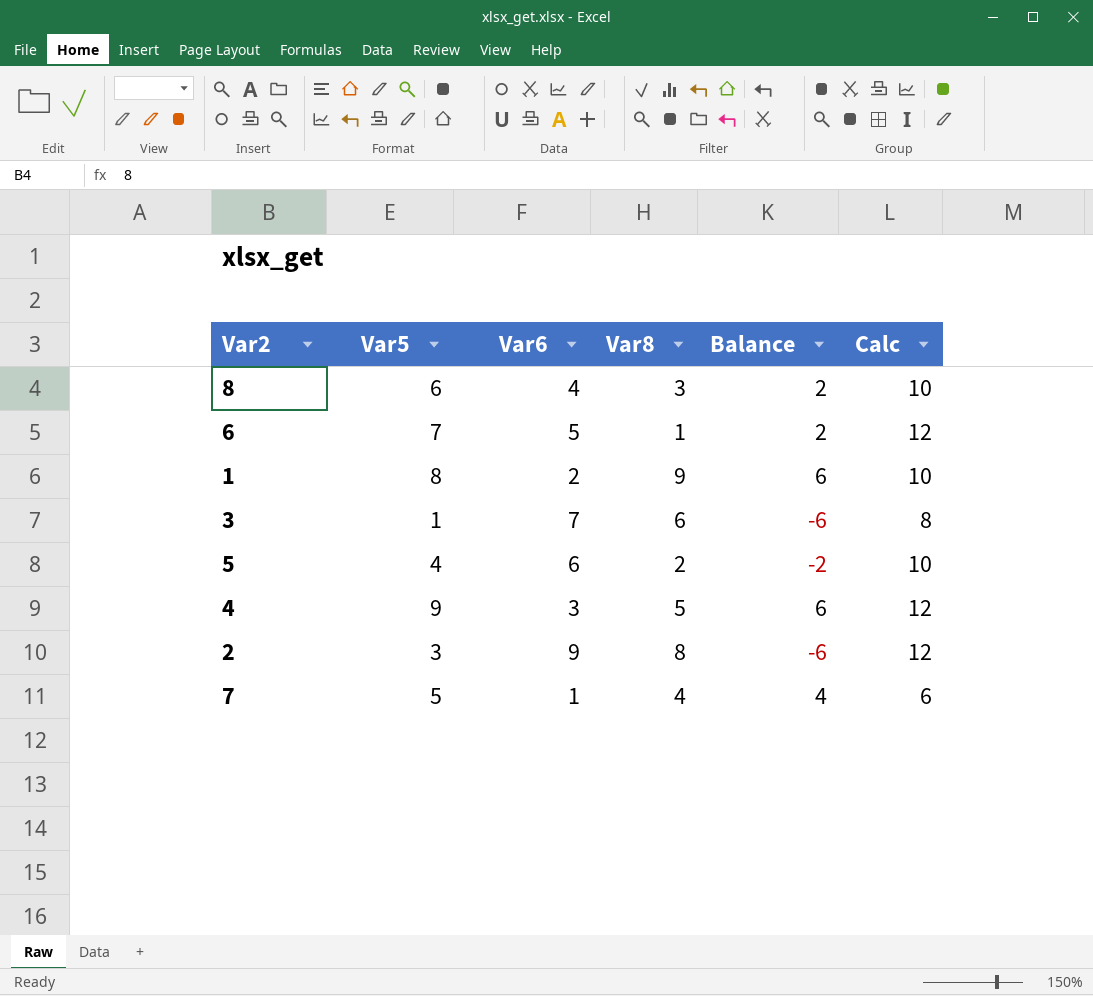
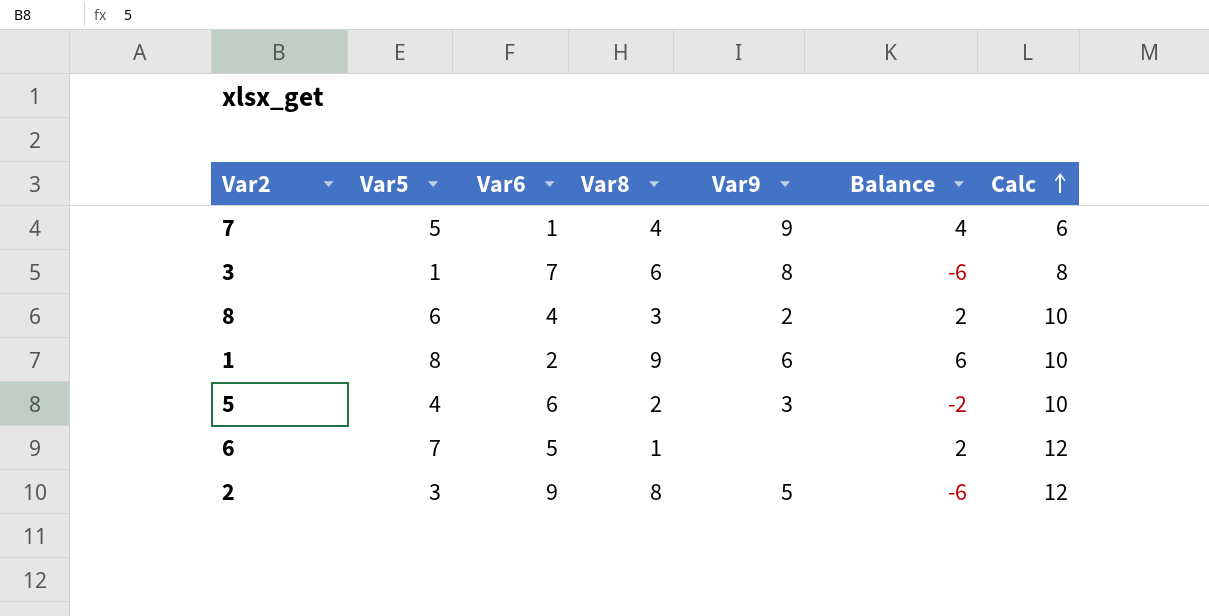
row order: none -> Calc ascending
column Var9 | position: none -> 5
row 4: 9 | 3 | 5 | 6 | 12 -> none

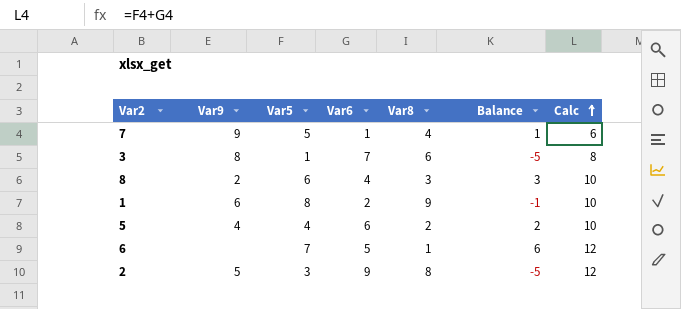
column Var9 | position: 5 -> 2
column Balance | formula: [Var5] - [Var6] -> [Var5] - [Var8]
5 | Var9: 3 -> 4

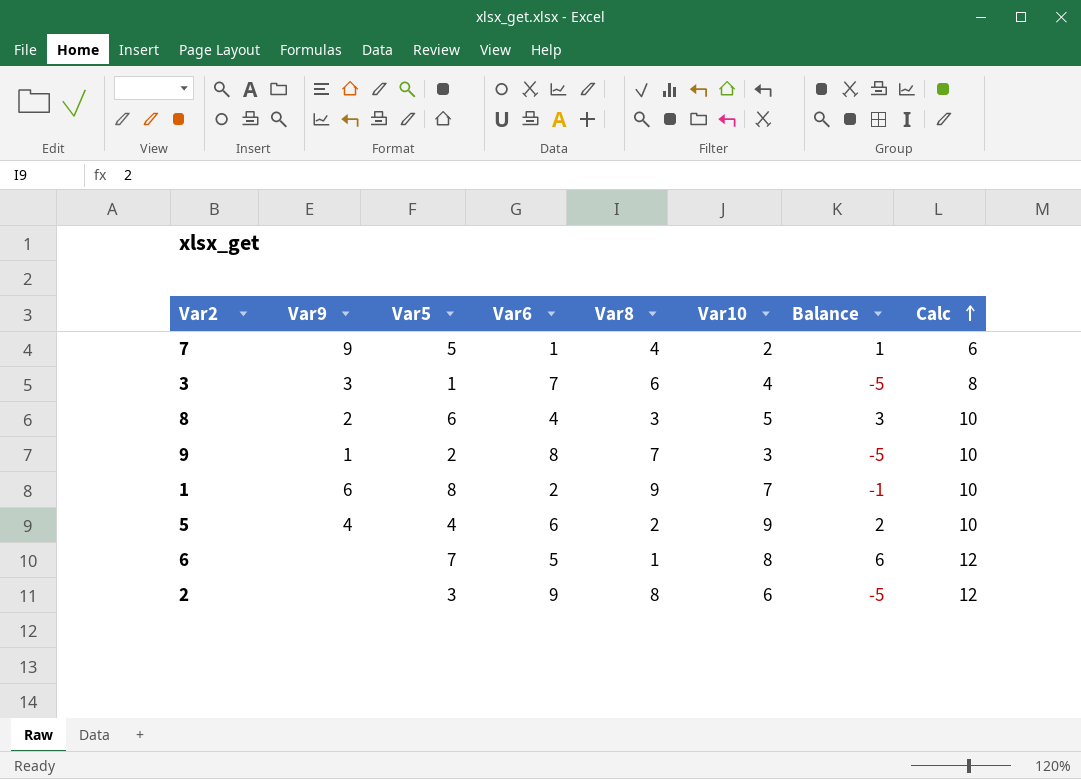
column Var10 | position: none -> 6
3 | Var9: 8 -> 3
row 9: none -> 1 | 2 | 8 | 7 | 3 | -5 | 10
2 | Var9: 5 -> none

